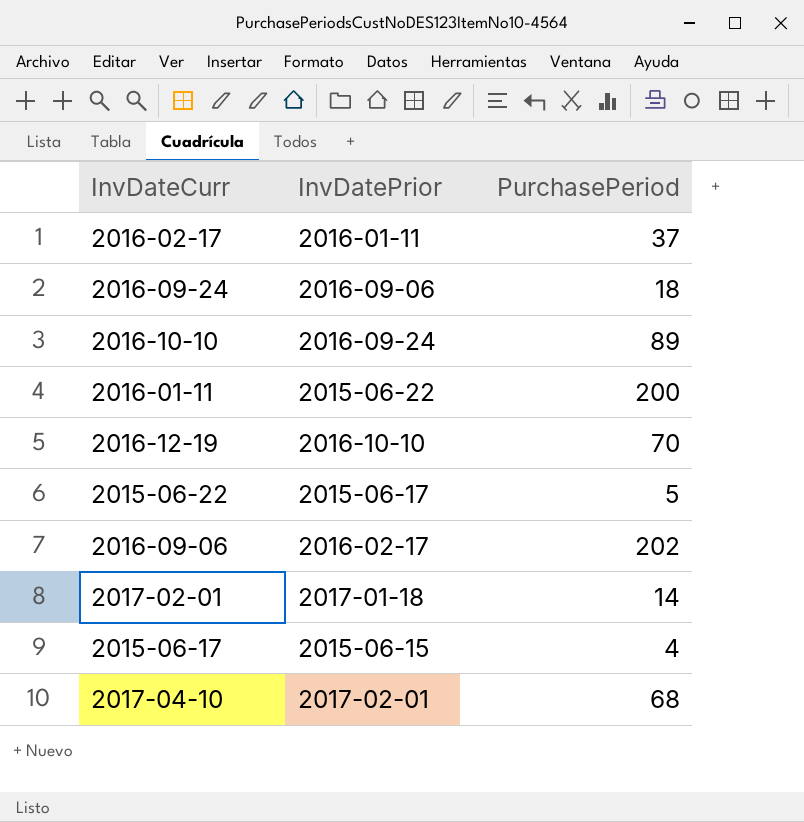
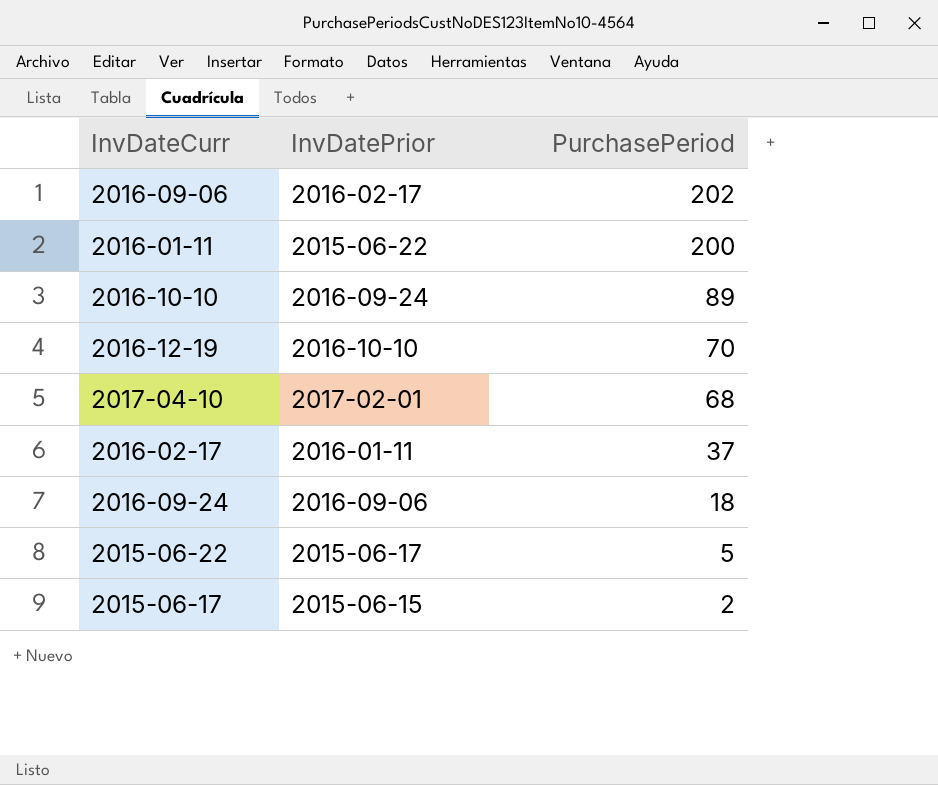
row order: none -> PurchasePeriod descending
row 2017-02-01: 2017-01-18 | 14 -> none
2015-06-17 | PurchasePeriod: 4 -> 2

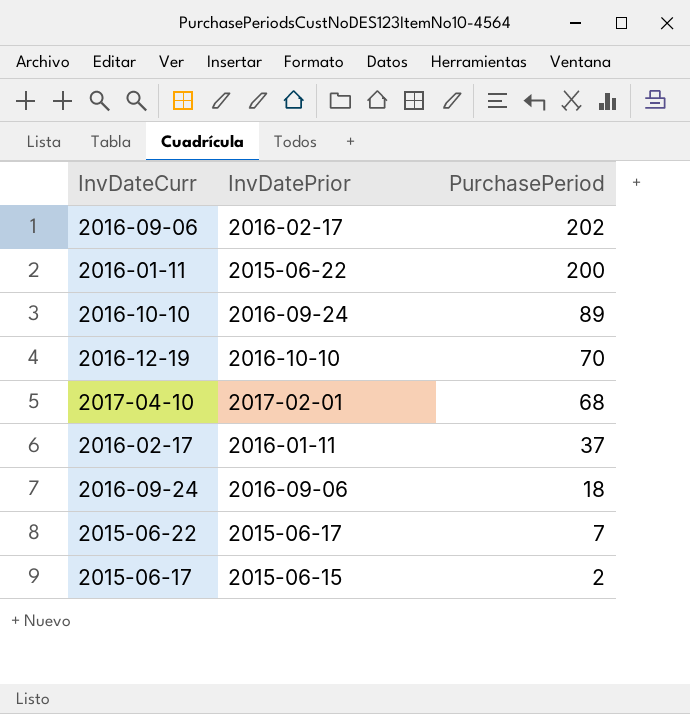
2015-06-22 | PurchasePeriod: 5 -> 7

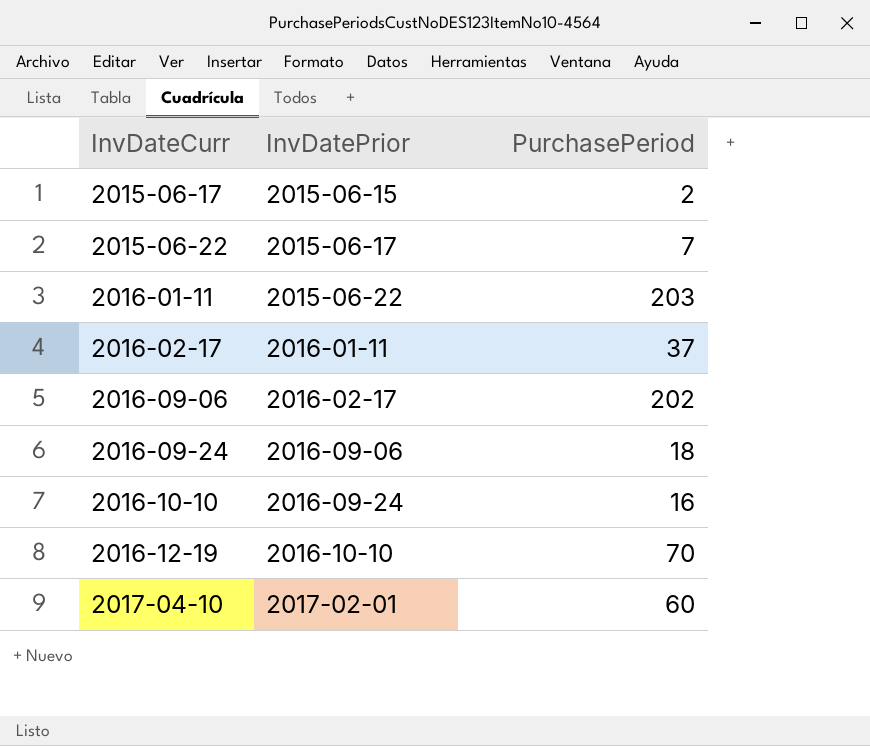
row order: PurchasePeriod descending -> InvDateCurr ascending
2016-01-11 | PurchasePeriod: 200 -> 203
2016-10-10 | PurchasePeriod: 89 -> 16
2017-04-10 | PurchasePeriod: 68 -> 60

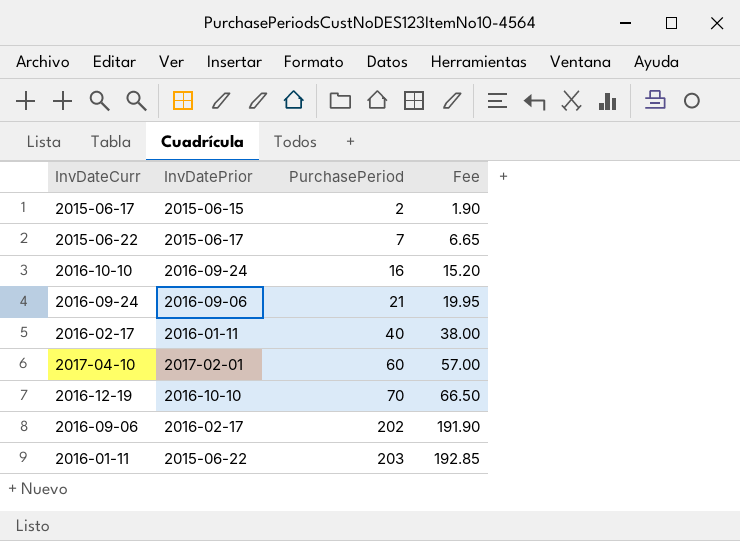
row order: InvDateCurr ascending -> PurchasePeriod ascending
column Fee | formula: none -> [PurchasePeriod] * 0.95
2016-09-24 | PurchasePeriod: 18 -> 21
2016-02-17 | PurchasePeriod: 37 -> 40

